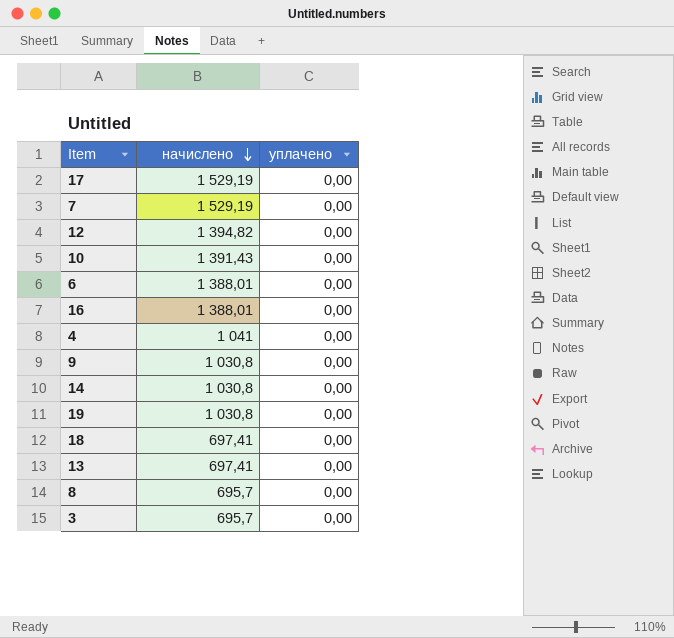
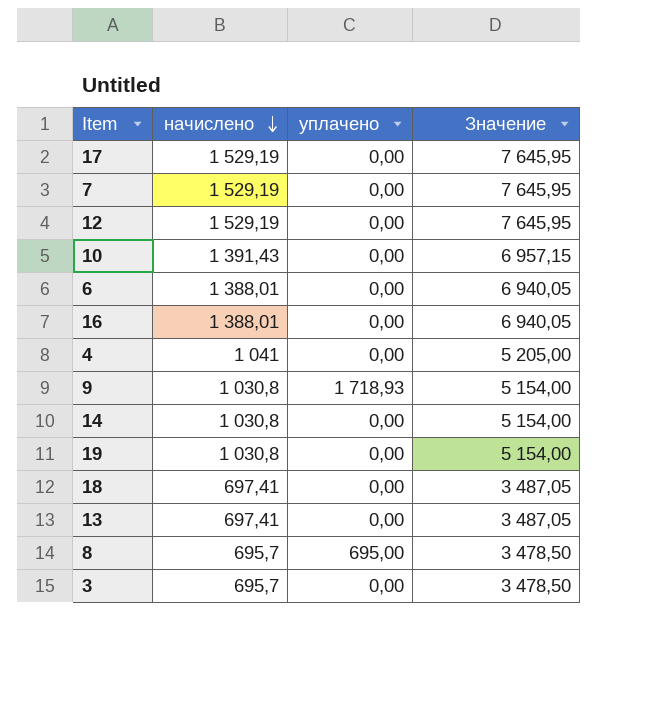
column Значение | formula: none -> [начислено] * 5
12 | начислено: 1 394,82 -> 1 529,19
9 | уплачено: 0,00 -> 1 718,93
8 | уплачено: 0,00 -> 695,00

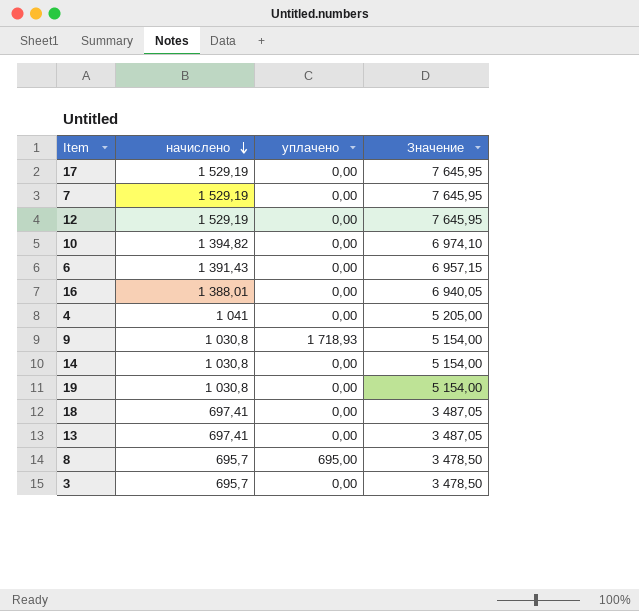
10 | начислено: 1 391,43 -> 1 394,82
10 | Значение: 6 957,15 -> 6 974,10
6 | начислено: 1 388,01 -> 1 391,43
6 | Значение: 6 940,05 -> 6 957,15

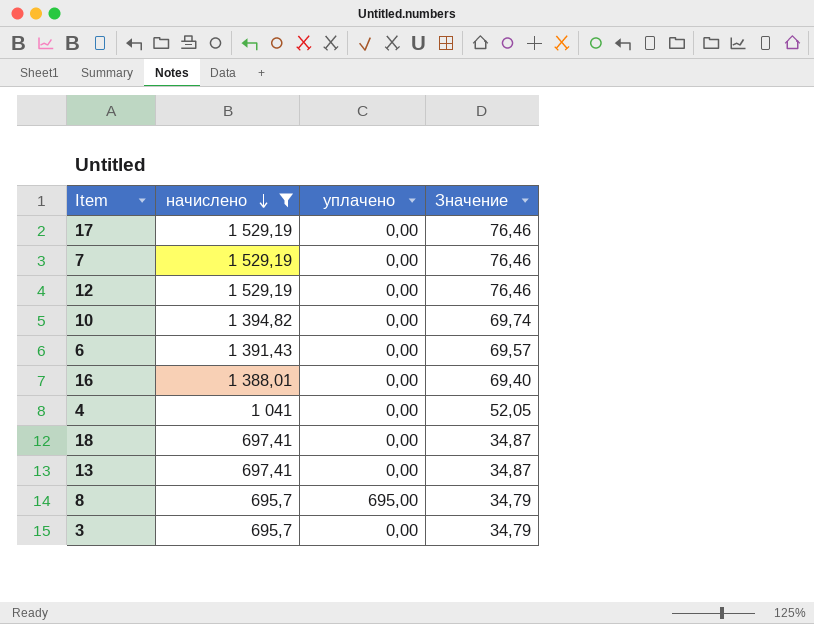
filter: none -> начислено != 1 030,8
column Значение | formula: [начислено] * 5 -> [начислено] * 0,05

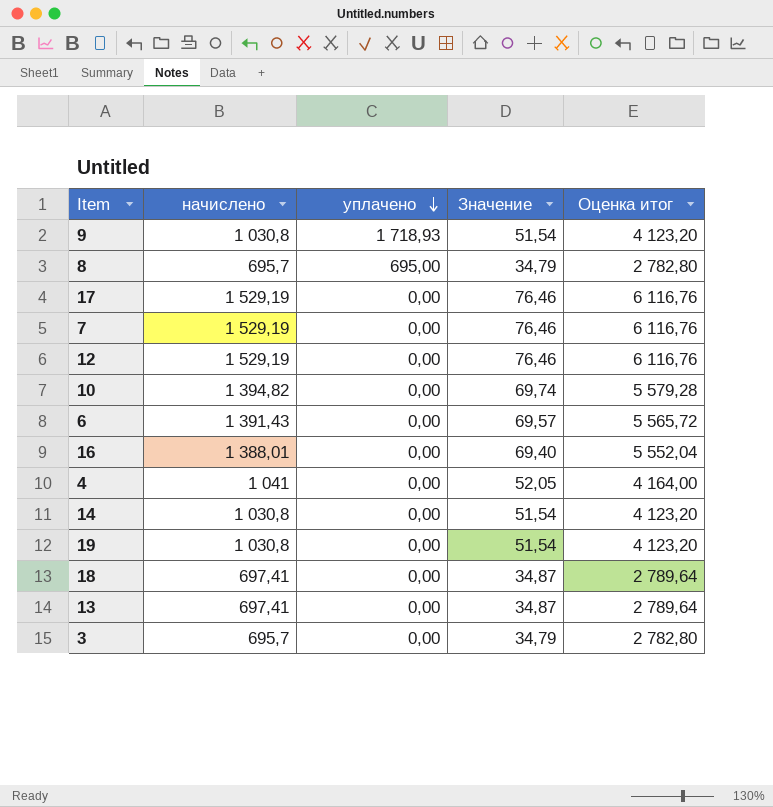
filter: начислено != 1 030,8 -> none
row order: начислено descending -> уплачено descending
column Оценка итог | formula: none -> [начислено] * 4

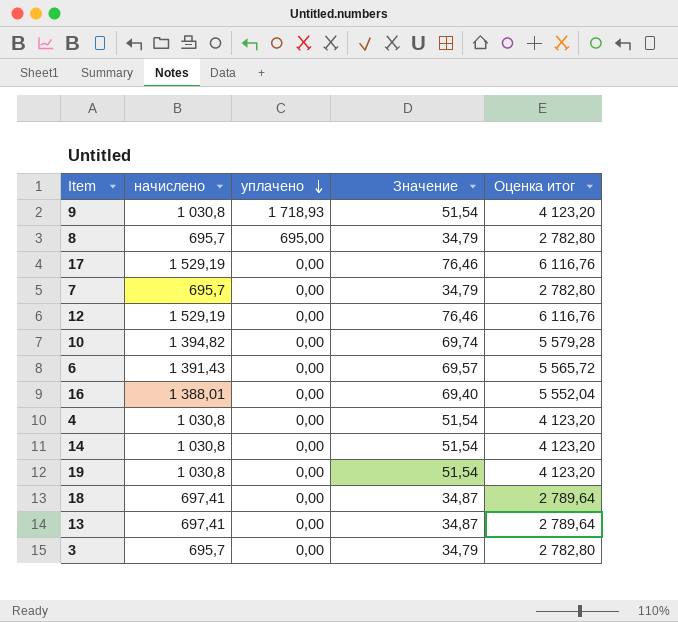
7 | начислено: 1 529,19 -> 695,7
7 | Значение: 76,46 -> 34,79
7 | Оценка итог: 6 116,76 -> 2 782,80
4 | начислено: 1 041 -> 1 030,8
4 | Значение: 52,05 -> 51,54
4 | Оценка итог: 4 164,00 -> 4 123,20

